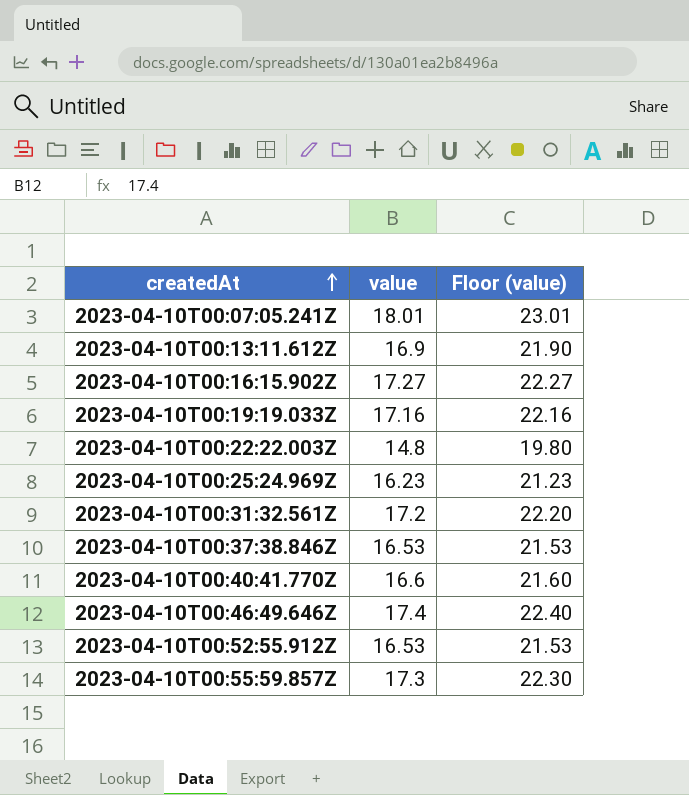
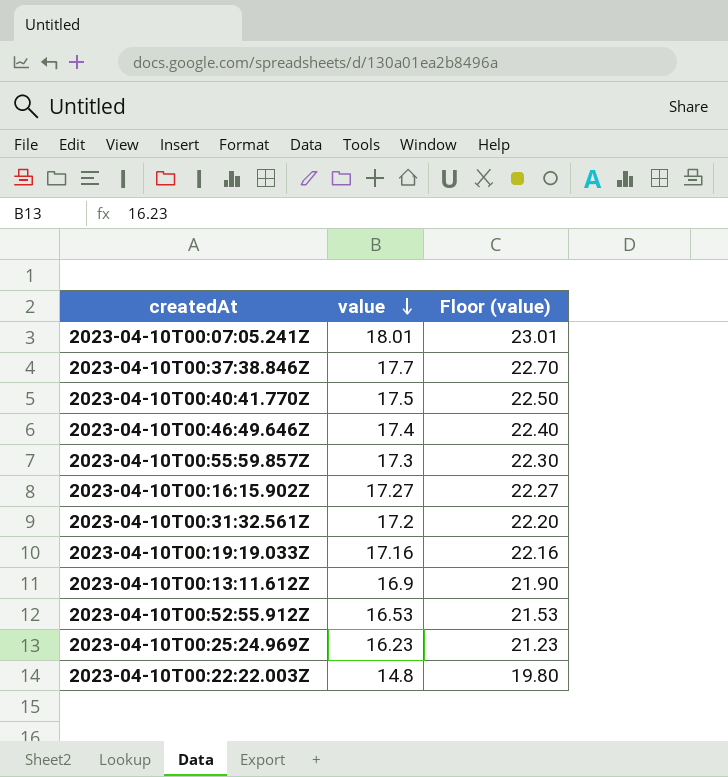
row order: createdAt ascending -> value descending
2023-04-10T00:37:38.846Z | value: 16.53 -> 17.7
2023-04-10T00:37:38.846Z | Floor (value): 21.53 -> 22.70
2023-04-10T00:40:41.770Z | value: 16.6 -> 17.5
2023-04-10T00:40:41.770Z | Floor (value): 21.60 -> 22.50

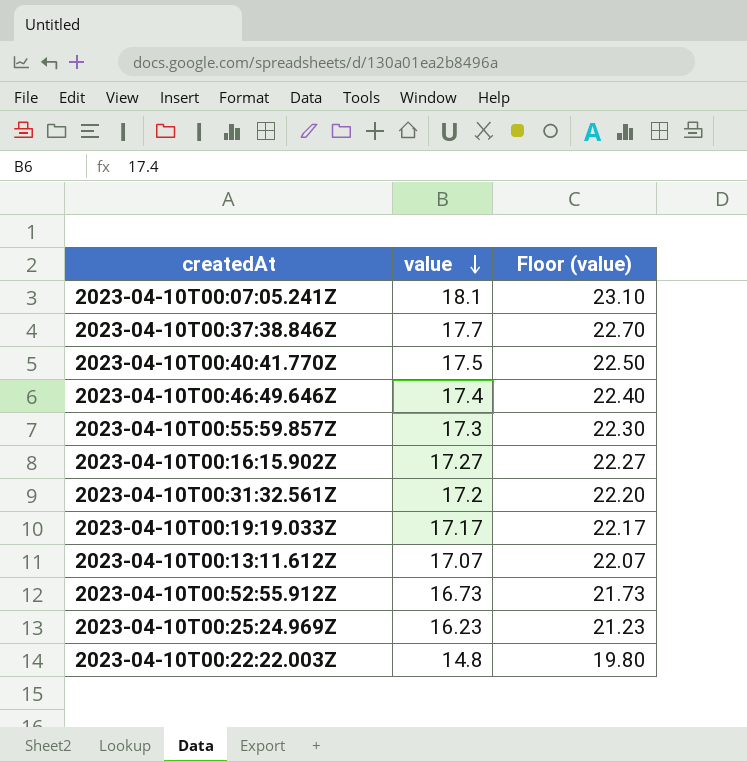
2023-04-10T00:07:05.241Z | value: 18.01 -> 18.1
2023-04-10T00:07:05.241Z | Floor (value): 23.01 -> 23.10
2023-04-10T00:19:19.033Z | value: 17.16 -> 17.17
2023-04-10T00:19:19.033Z | Floor (value): 22.16 -> 22.17
2023-04-10T00:13:11.612Z | value: 16.9 -> 17.07
2023-04-10T00:13:11.612Z | Floor (value): 21.90 -> 22.07
2023-04-10T00:52:55.912Z | value: 16.53 -> 16.73
2023-04-10T00:52:55.912Z | Floor (value): 21.53 -> 21.73

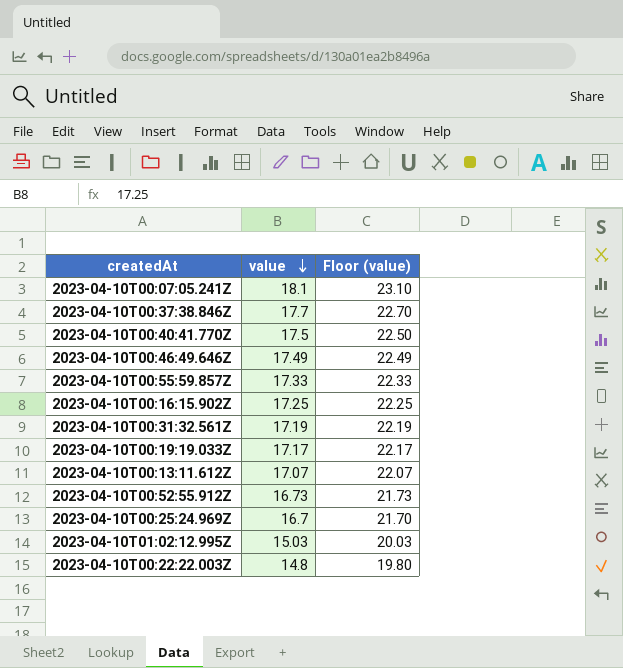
2023-04-10T00:46:49.646Z | value: 17.4 -> 17.49
2023-04-10T00:46:49.646Z | Floor (value): 22.40 -> 22.49
2023-04-10T00:55:59.857Z | value: 17.3 -> 17.33
2023-04-10T00:55:59.857Z | Floor (value): 22.30 -> 22.33
2023-04-10T00:16:15.902Z | value: 17.27 -> 17.25
2023-04-10T00:16:15.902Z | Floor (value): 22.27 -> 22.25
2023-04-10T00:31:32.561Z | value: 17.2 -> 17.19
2023-04-10T00:31:32.561Z | Floor (value): 22.20 -> 22.19
2023-04-10T00:25:24.969Z | value: 16.23 -> 16.7
2023-04-10T00:25:24.969Z | Floor (value): 21.23 -> 21.70
row 2023-04-10T01:02:12.995Z: none -> 15.03 | 20.03

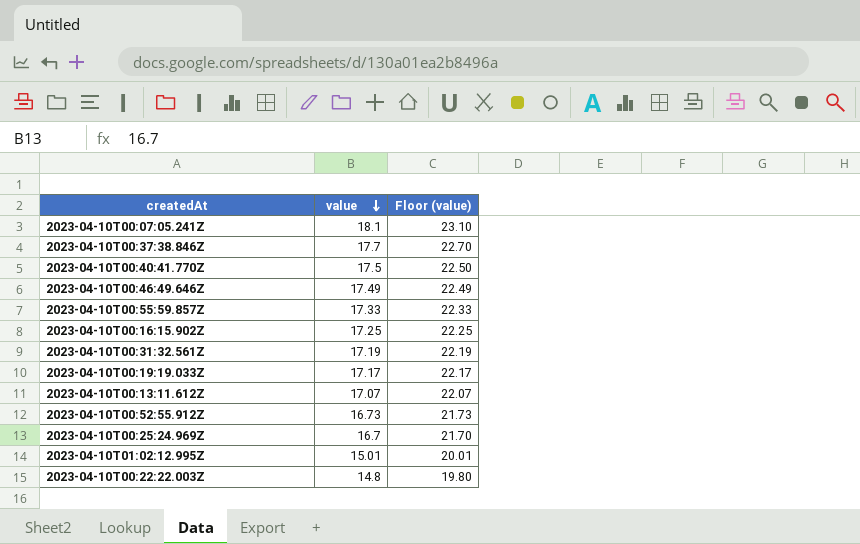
2023-04-10T01:02:12.995Z | value: 15.03 -> 15.01
2023-04-10T01:02:12.995Z | Floor (value): 20.03 -> 20.01

